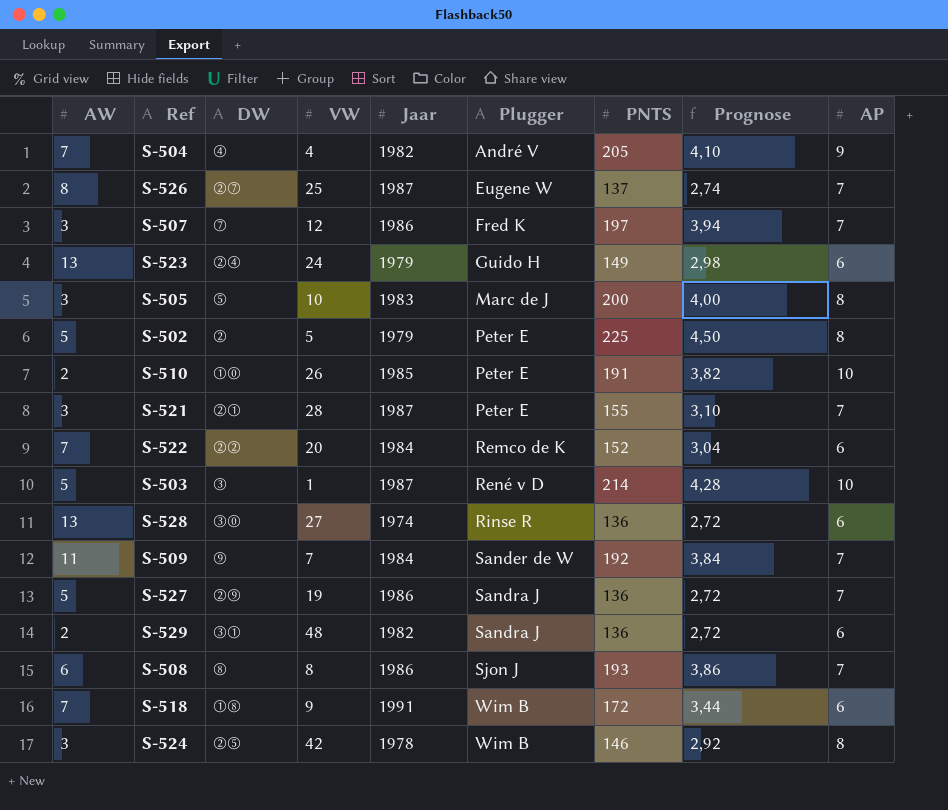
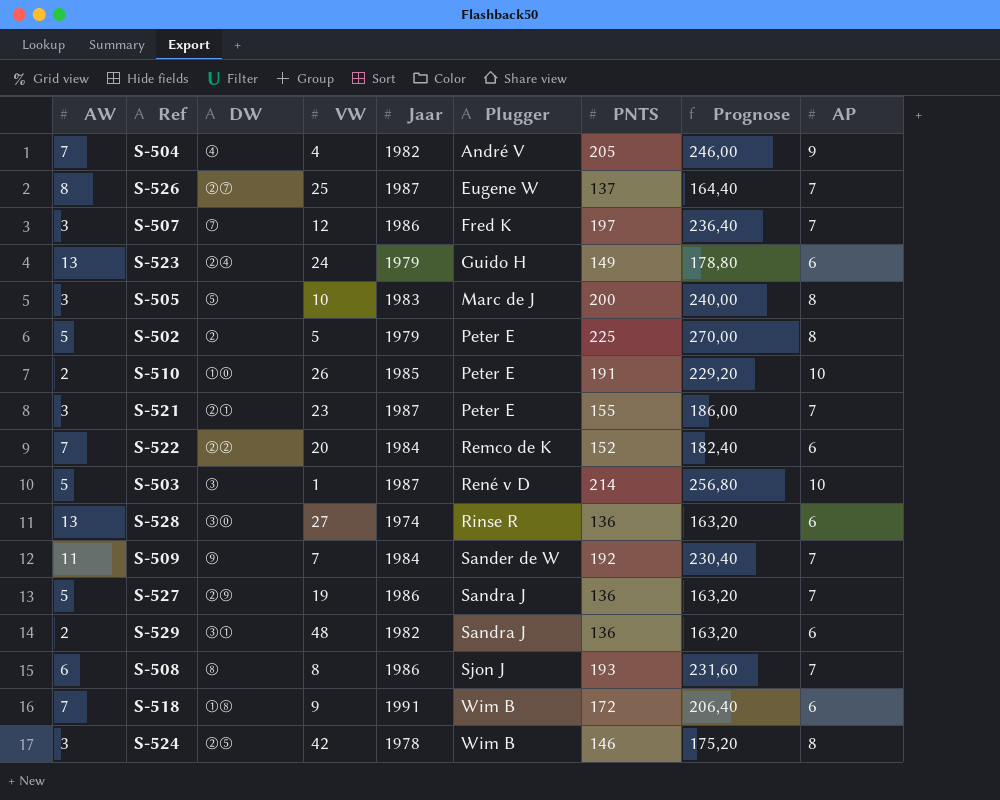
column Prognose | formula: [PNTS] * 0,02 -> [PNTS] * 1,2
S-521 | VW: 28 -> 23

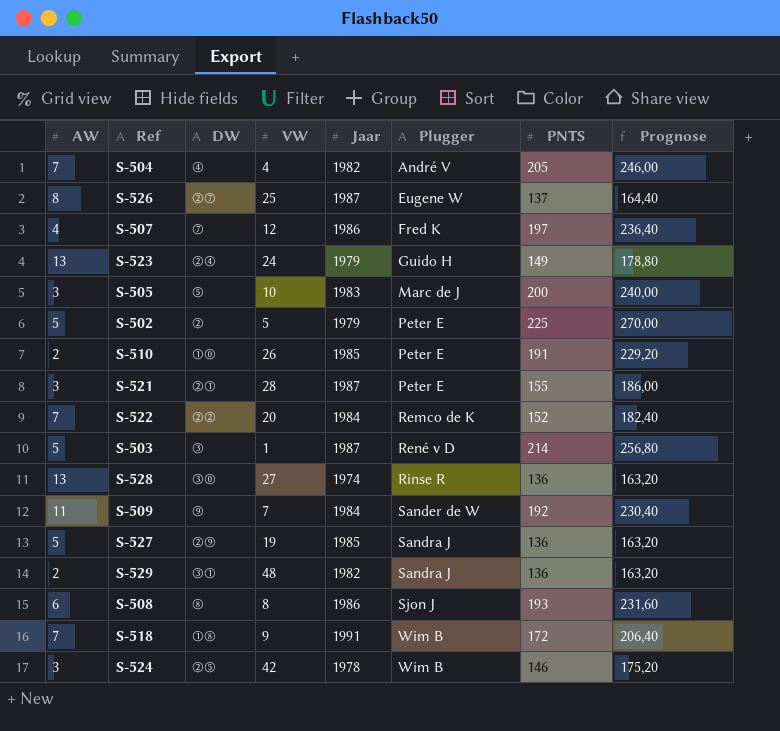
column AP | position: 9 -> none
S-507 | AW: 3 -> 4
S-521 | VW: 23 -> 28
S-527 | Jaar: 1986 -> 1985

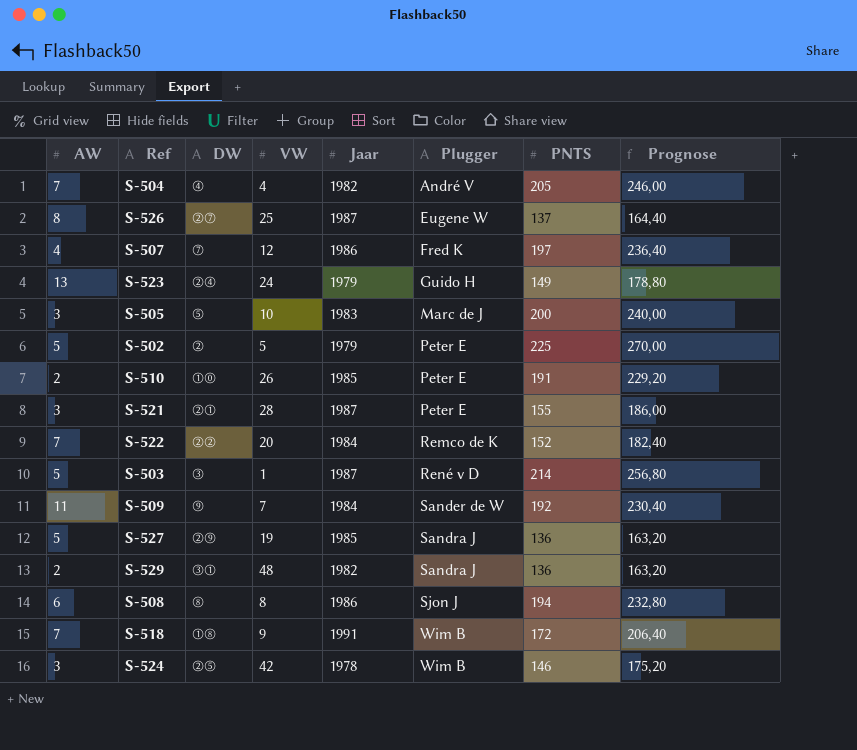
row S-528: 13 | ③⓪ | 27 | 1974 | Rinse R | 136 | 163,20 -> none
S-508 | PNTS: 193 -> 194
S-508 | Prognose: 231,60 -> 232,80

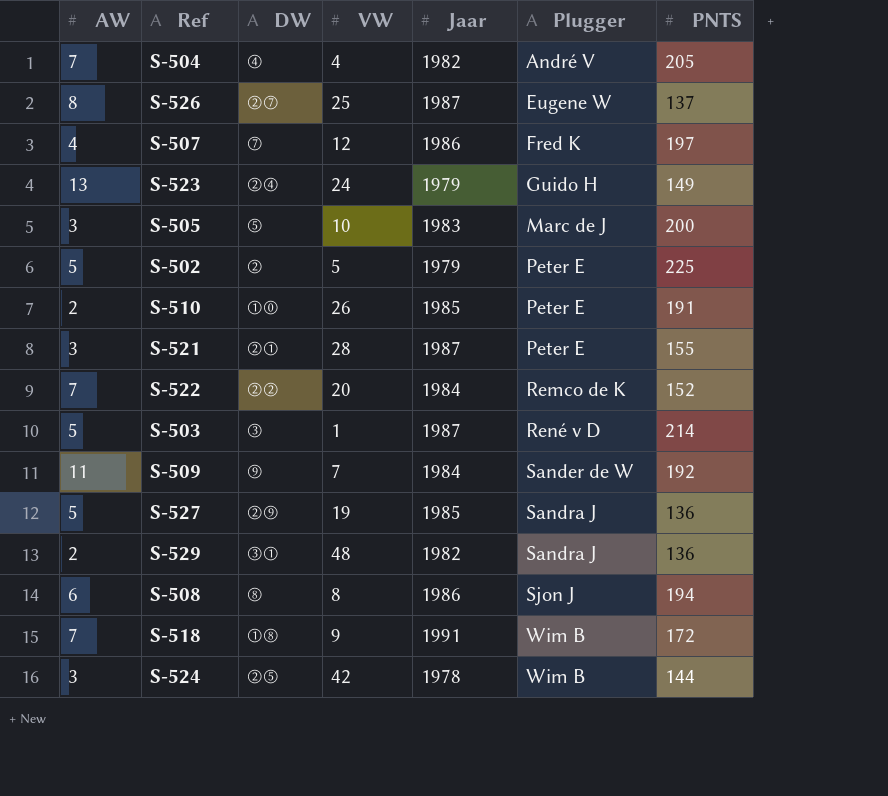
column Prognose | formula: [PNTS] * 1,2 -> none
S-524 | PNTS: 146 -> 144

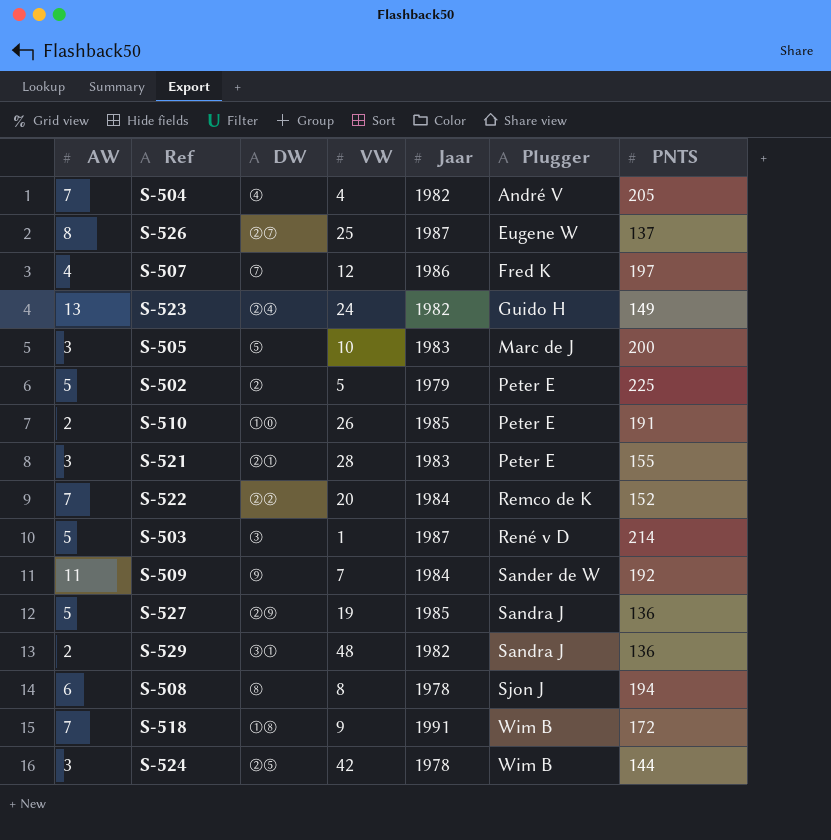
S-523 | Jaar: 1979 -> 1982
S-521 | Jaar: 1987 -> 1983
S-508 | Jaar: 1986 -> 1978

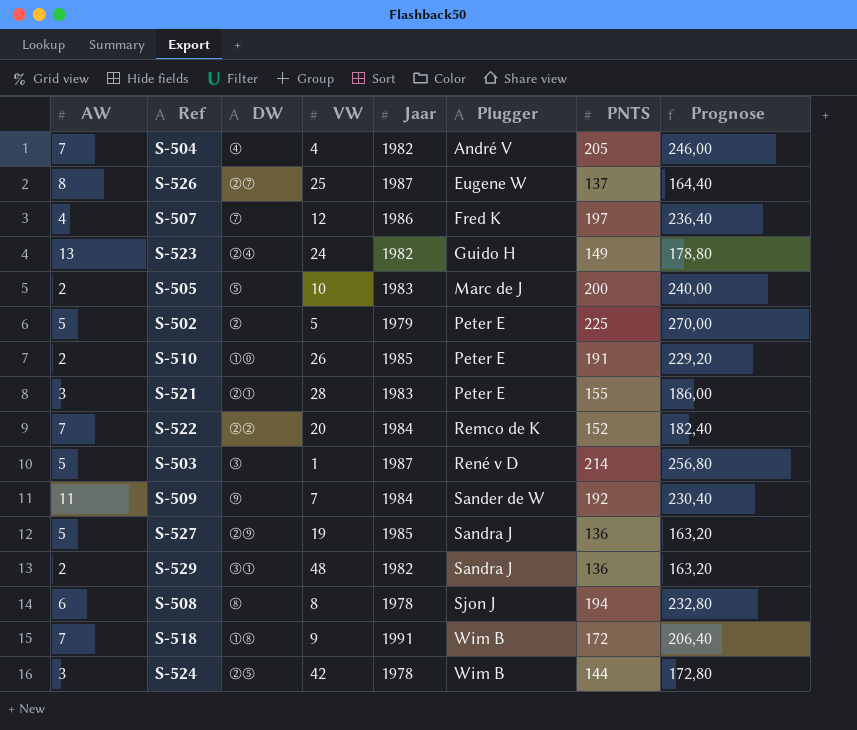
column Prognose | formula: none -> [PNTS] * 1,2
S-505 | AW: 3 -> 2

